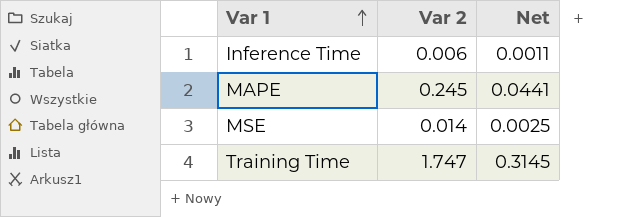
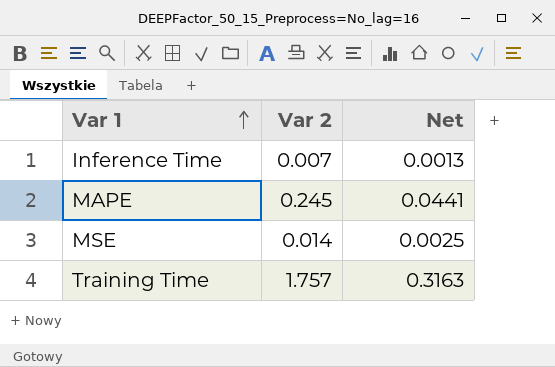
Inference Time | Var 2: 0.006 -> 0.007
Inference Time | Net: 0.0011 -> 0.0013
Training Time | Var 2: 1.747 -> 1.757
Training Time | Net: 0.3145 -> 0.3163

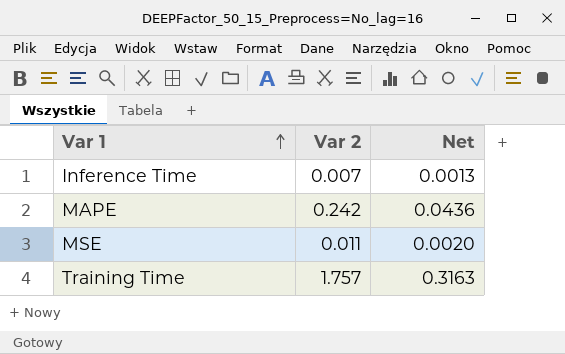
MAPE | Var 2: 0.245 -> 0.242
MAPE | Net: 0.0441 -> 0.0436
MSE | Var 2: 0.014 -> 0.011
MSE | Net: 0.0025 -> 0.0020

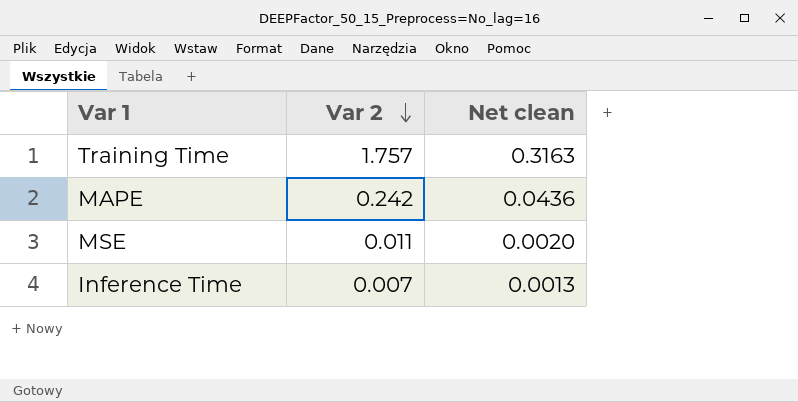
row order: Var 1 ascending -> Var 2 descending
column name: Net -> Net clean

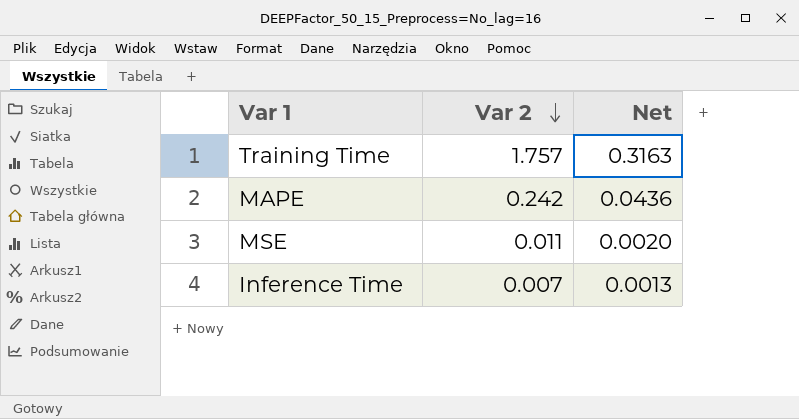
column name: Net clean -> Net

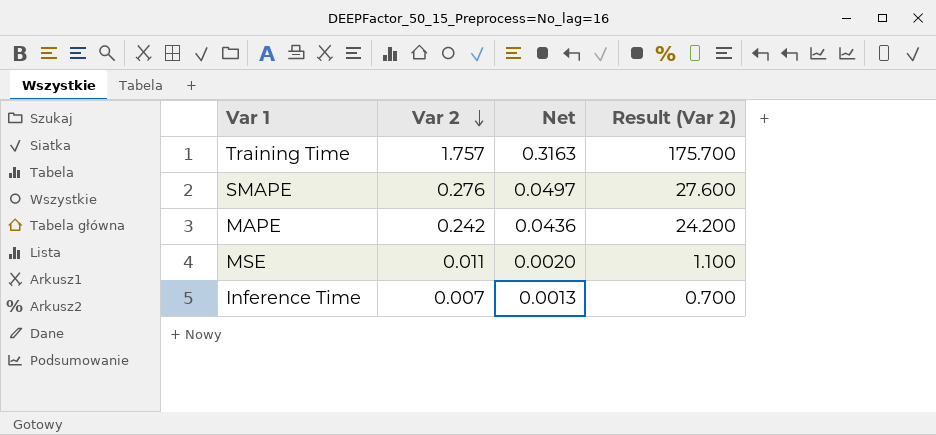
column Result (Var 2) | formula: none -> [Var 2] * 100
row SMAPE: none -> 0.276 | 0.0497 | 27.600

